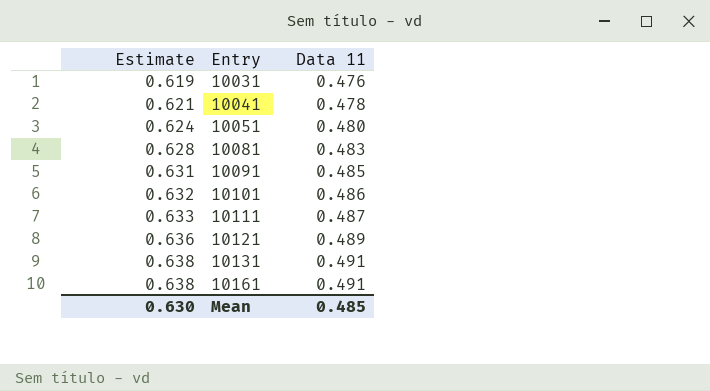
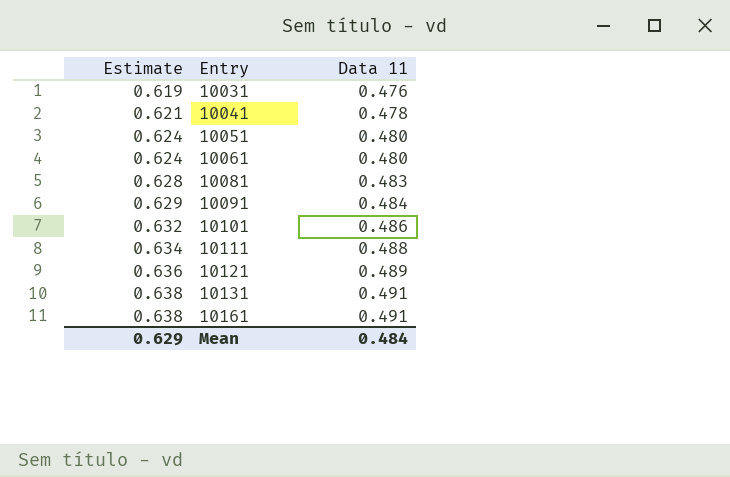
row 10061: none -> 0.624 | 0.480
10091 | Estimate: 0.631 -> 0.629
10091 | Data 11: 0.485 -> 0.484
10111 | Estimate: 0.633 -> 0.634
10111 | Data 11: 0.487 -> 0.488
Mean | Estimate: 0.630 -> 0.629
Mean | Data 11: 0.485 -> 0.484

